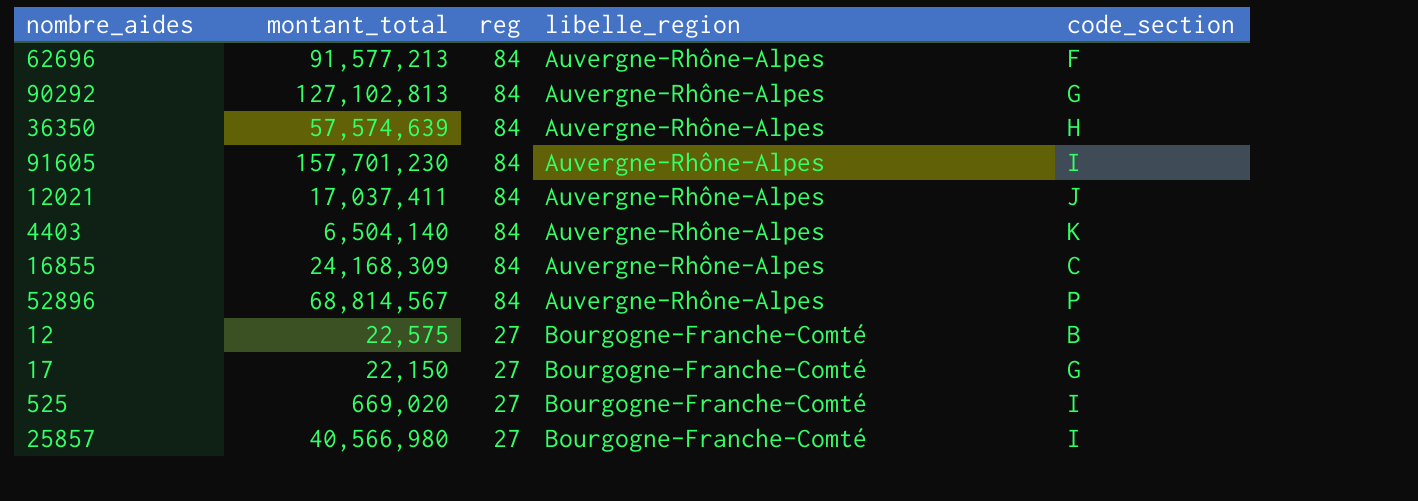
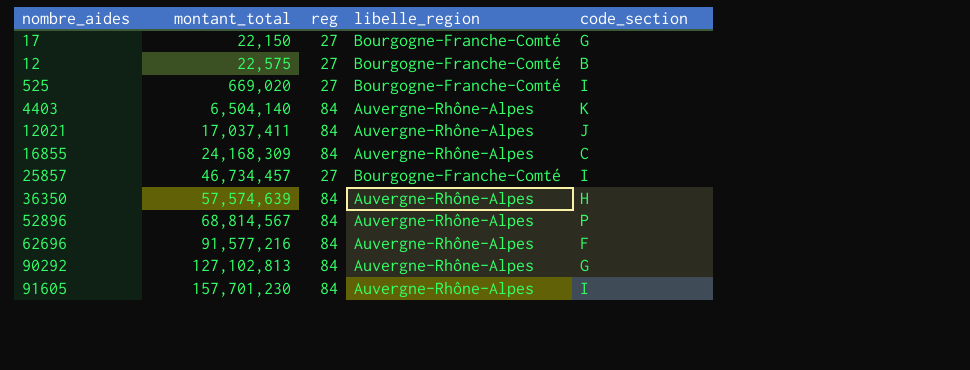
row order: reg descending -> montant_total ascending
25857 | montant_total: 40,566,980 -> 46,734,457
62696 | montant_total: 91,577,213 -> 91,577,216

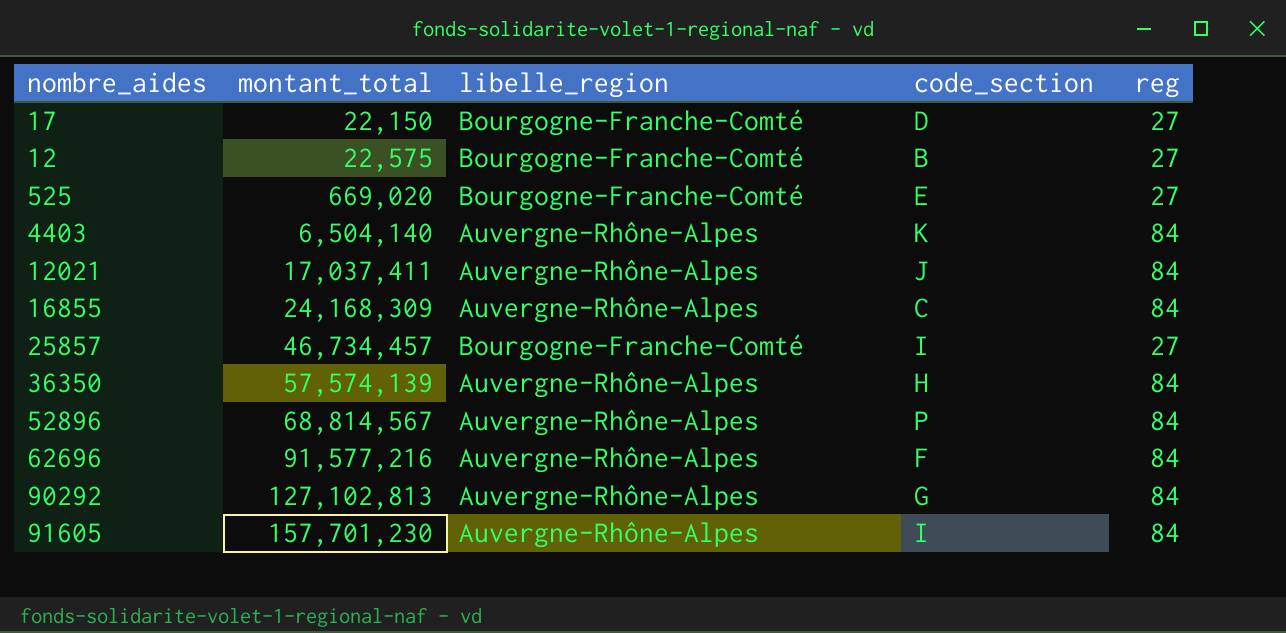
column reg | position: 3 -> 5
17 | code_section: G -> D
525 | code_section: I -> E
36350 | montant_total: 57,574,639 -> 57,574,139

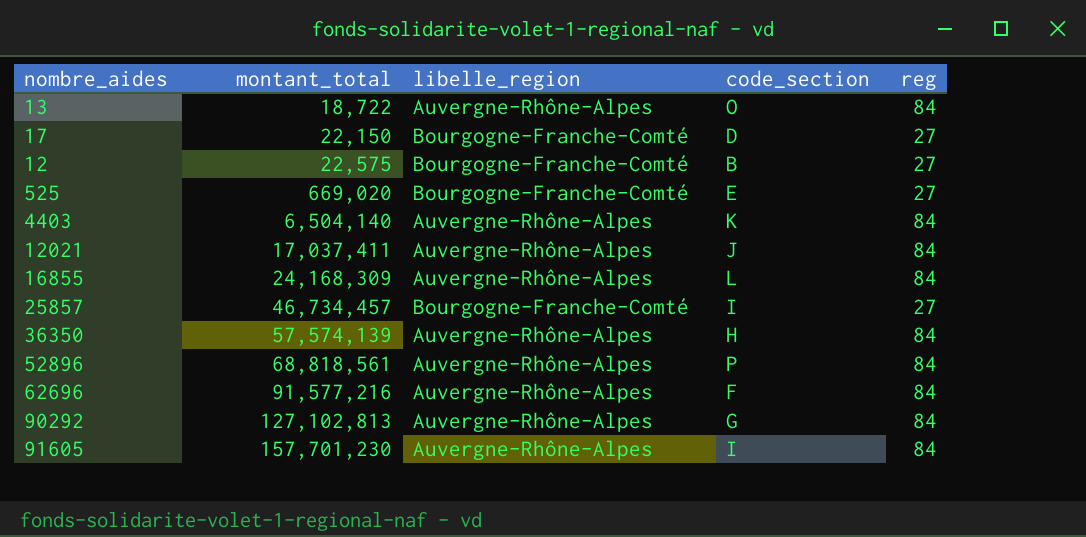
row 13: none -> 18,722 | Auvergne-Rhône-Alpes | O | 84
16855 | code_section: C -> L
52896 | montant_total: 68,814,567 -> 68,818,561

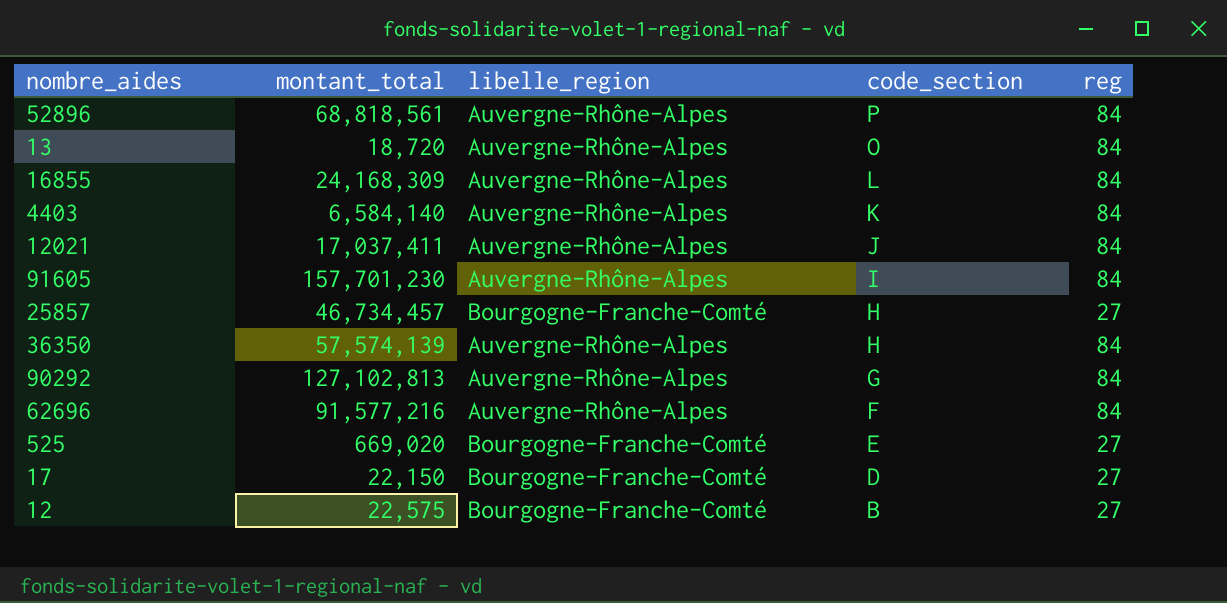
row order: montant_total ascending -> code_section descending
13 | montant_total: 18,722 -> 18,720
4403 | montant_total: 6,504,140 -> 6,584,140
25857 | code_section: I -> H

